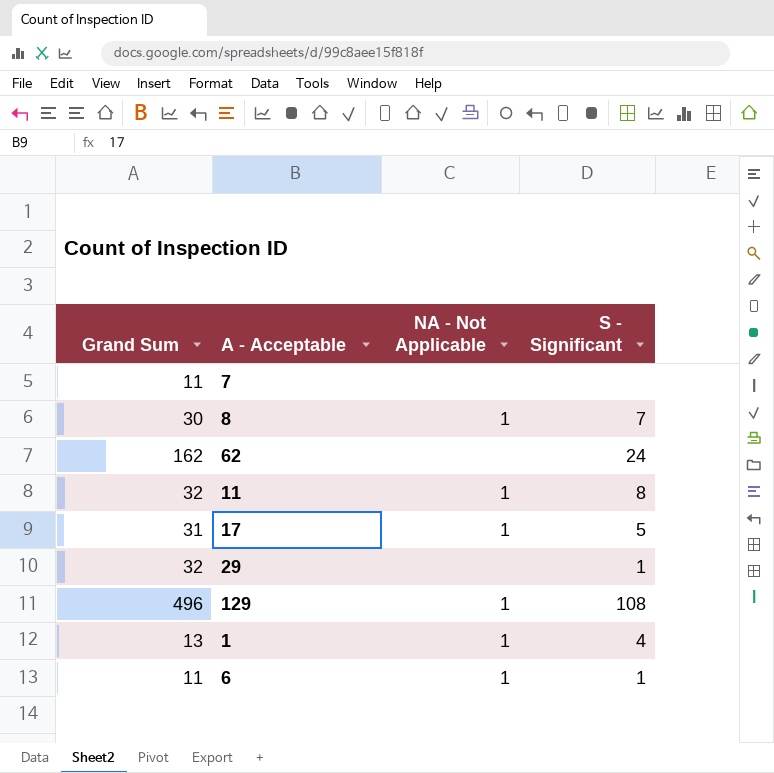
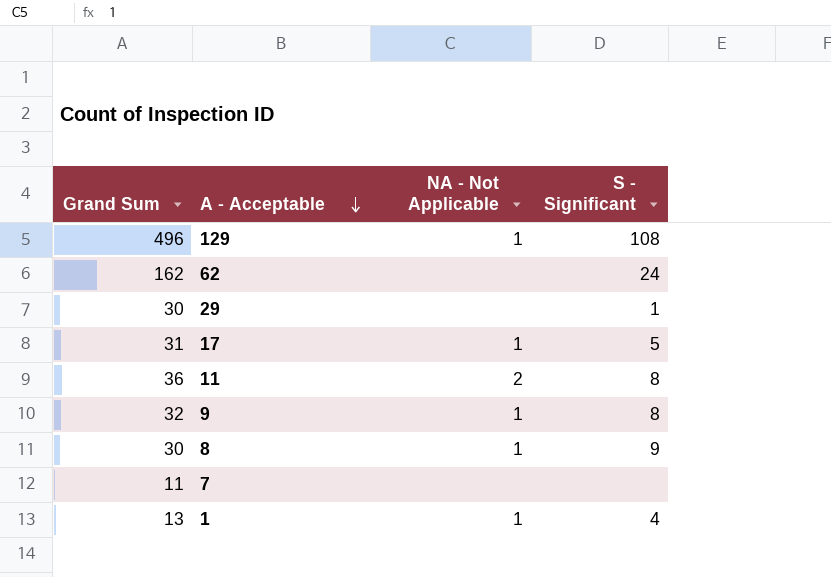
row order: none -> A - Acceptable descending
row 6: 11 | 1 | 1 -> none
29 | Grand Sum: 32 -> 30
11 | Grand Sum: 32 -> 36
11 | NA - Not Applicable: 1 -> 2
row 9: none -> 32 | 1 | 8
8 | S - Significant: 7 -> 9

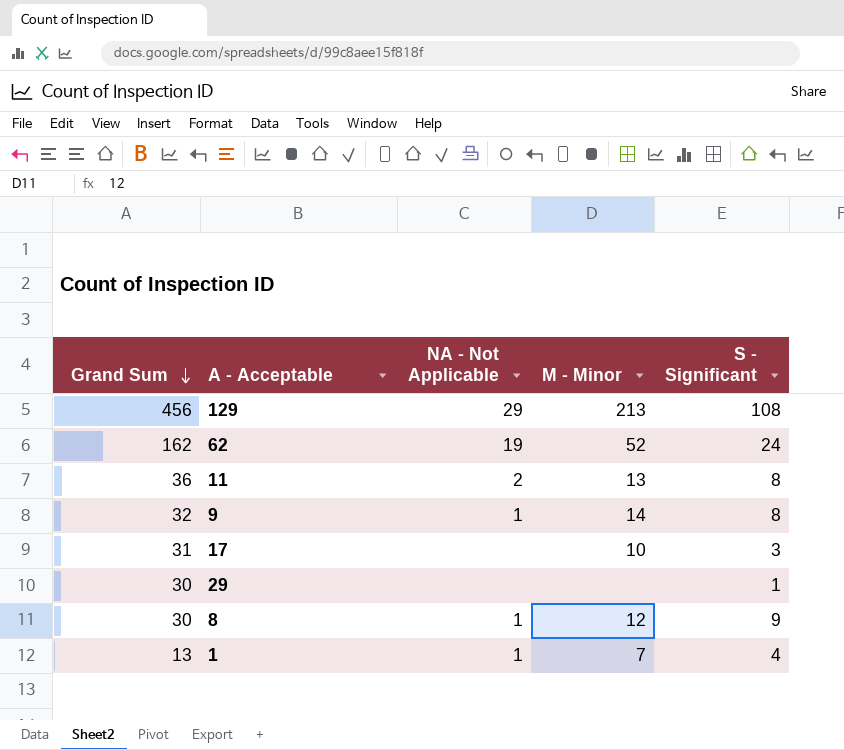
row order: A - Acceptable descending -> Grand Sum descending
column M - Minor | position: none -> 4
row 7: 11 | none | none -> none
129 | Grand Sum: 496 -> 456
129 | NA - Not Applicable: 1 -> 29
62 | NA - Not Applicable: none -> 19
17 | NA - Not Applicable: 1 -> none
17 | S - Significant: 5 -> 3

